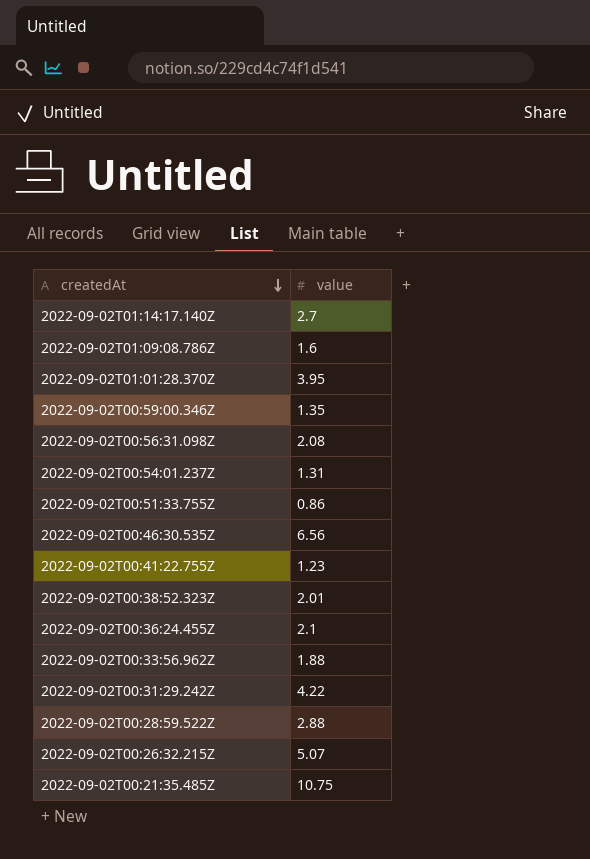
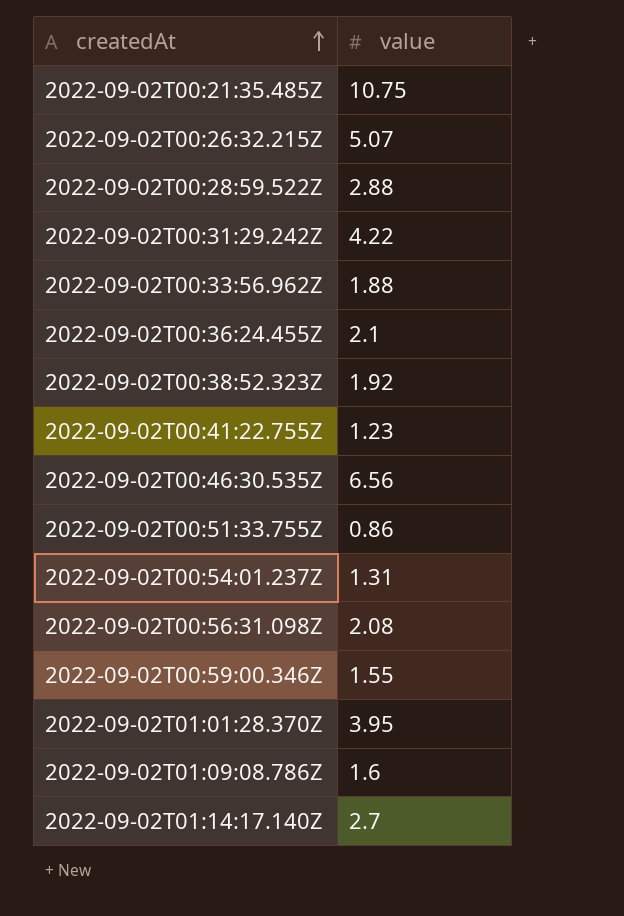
row order: createdAt descending -> createdAt ascending
2022-09-02T00:38:52.323Z | value: 2.01 -> 1.92
2022-09-02T00:59:00.346Z | value: 1.35 -> 1.55

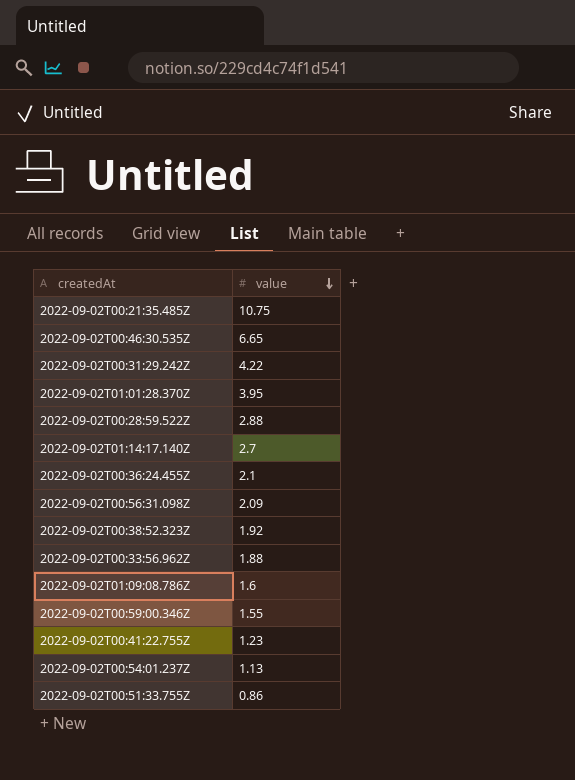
row order: createdAt ascending -> value descending
row 2022-09-02T00:26:32.215Z: 5.07 -> none
2022-09-02T00:46:30.535Z | value: 6.56 -> 6.65
2022-09-02T00:56:31.098Z | value: 2.08 -> 2.09
2022-09-02T00:54:01.237Z | value: 1.31 -> 1.13

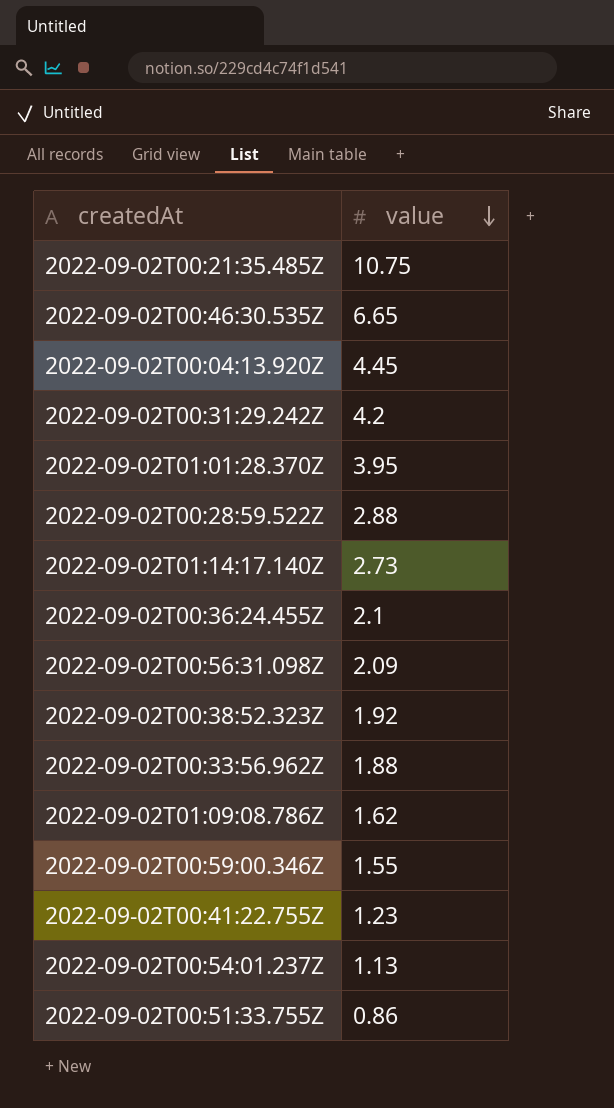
row 2022-09-02T00:04:13.920Z: none -> 4.45
2022-09-02T00:31:29.242Z | value: 4.22 -> 4.2
2022-09-02T01:14:17.140Z | value: 2.7 -> 2.73
2022-09-02T01:09:08.786Z | value: 1.6 -> 1.62

